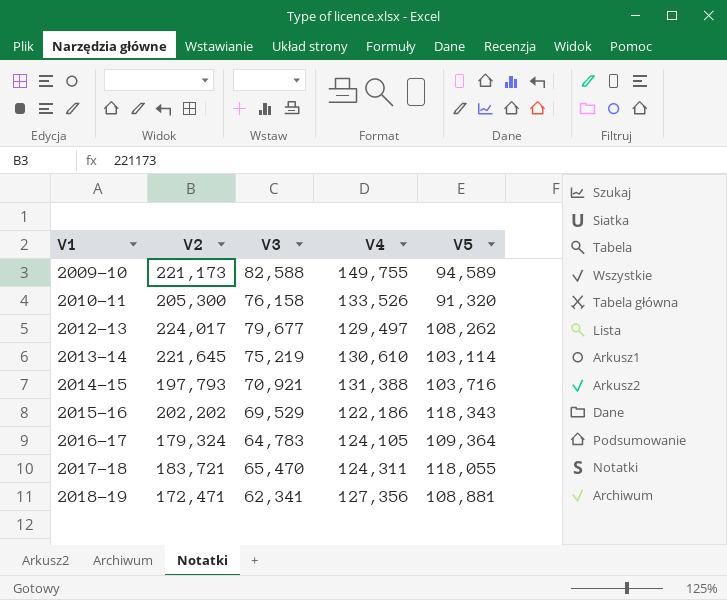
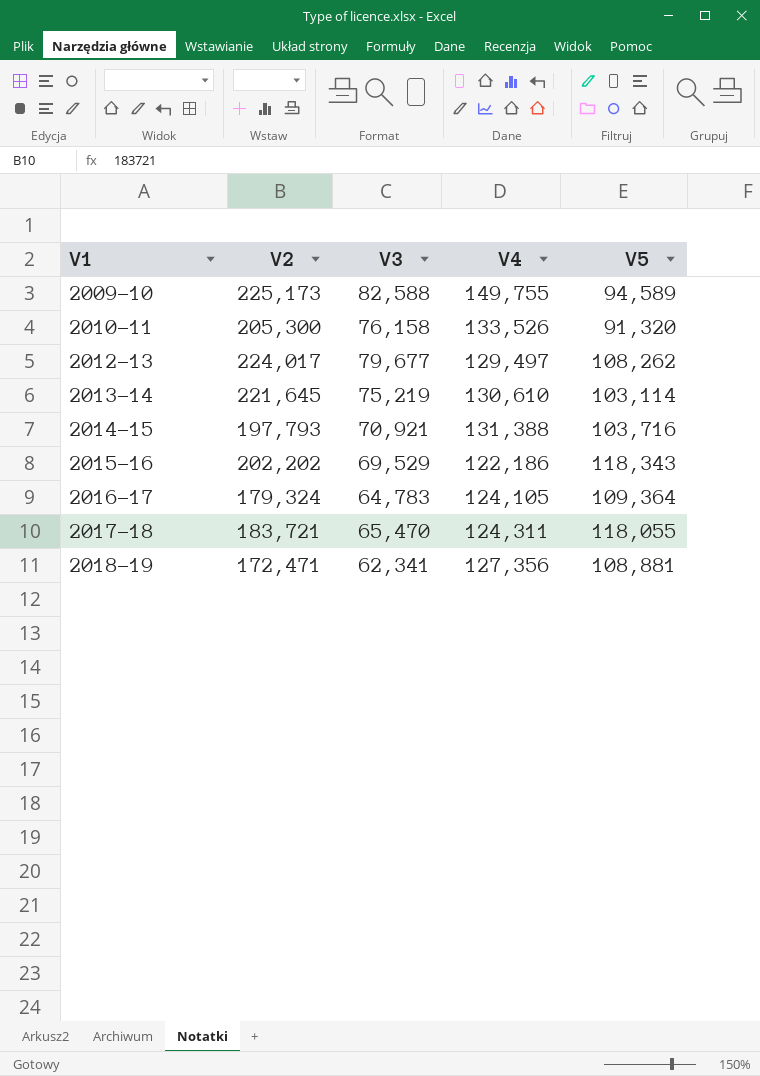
2009-10 | V2: 221,173 -> 225,173

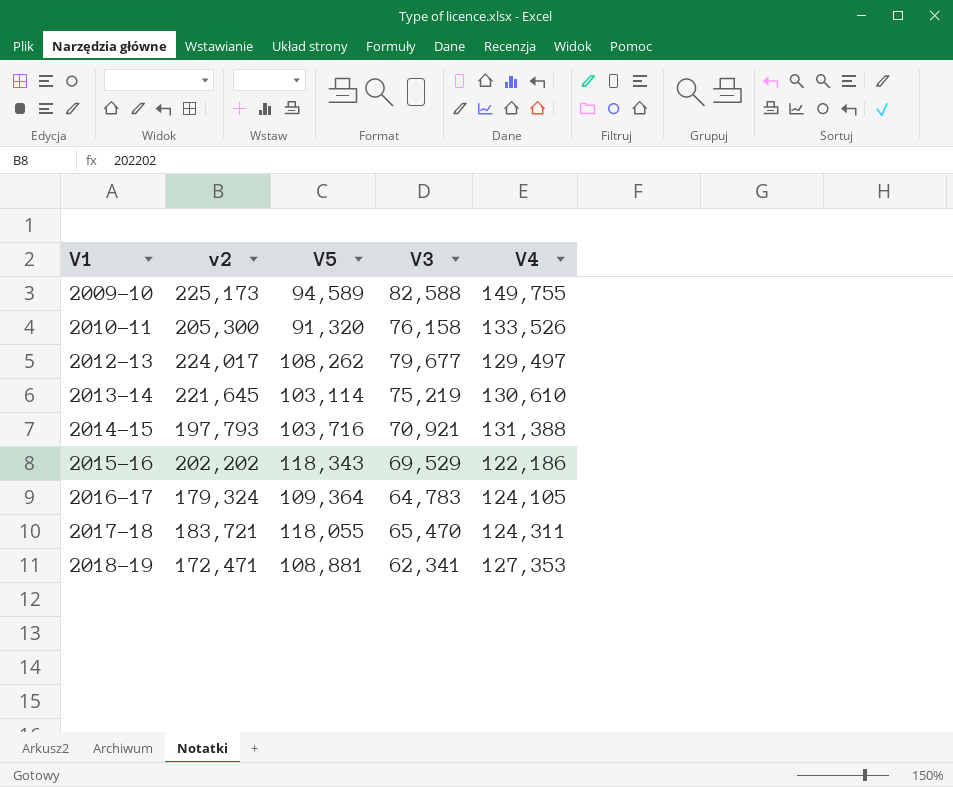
column name: V2 -> v2
column V5 | position: 5 -> 3
2018-19 | V4: 127,356 -> 127,353

